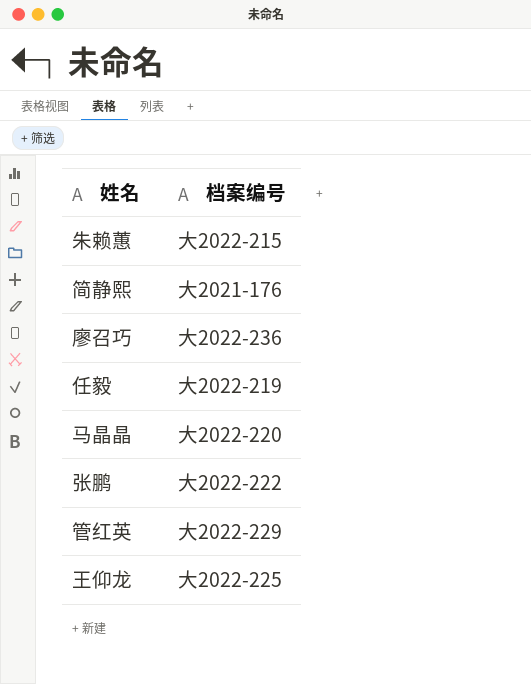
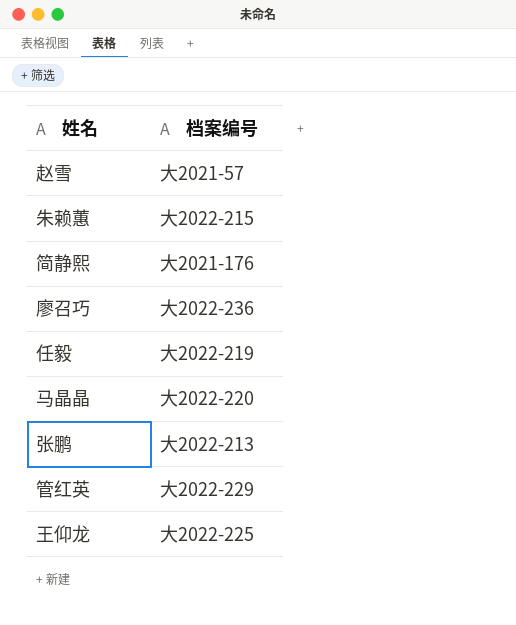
row 赵雪: none -> 大2021-57
张鹏 | 档案编号: 大2022-222 -> 大2022-213

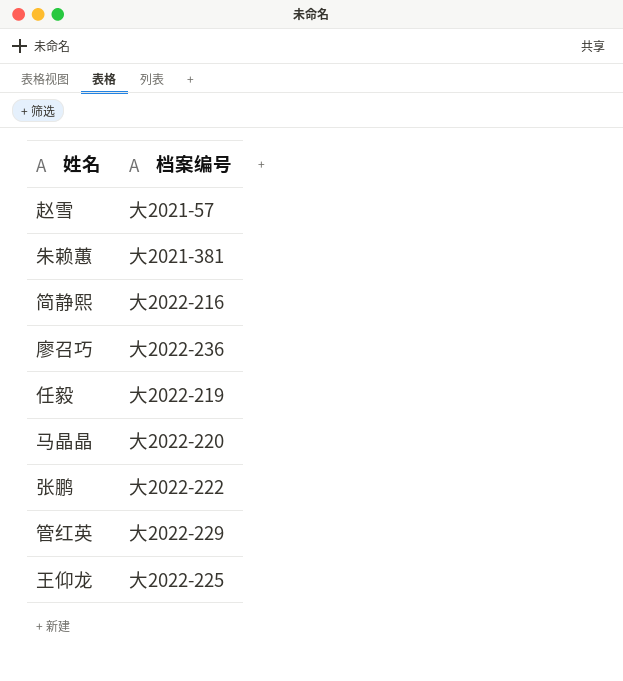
朱赖蕙 | 档案编号: 大2022-215 -> 大2021-381
简静熙 | 档案编号: 大2021-176 -> 大2022-216
张鹏 | 档案编号: 大2022-213 -> 大2022-222

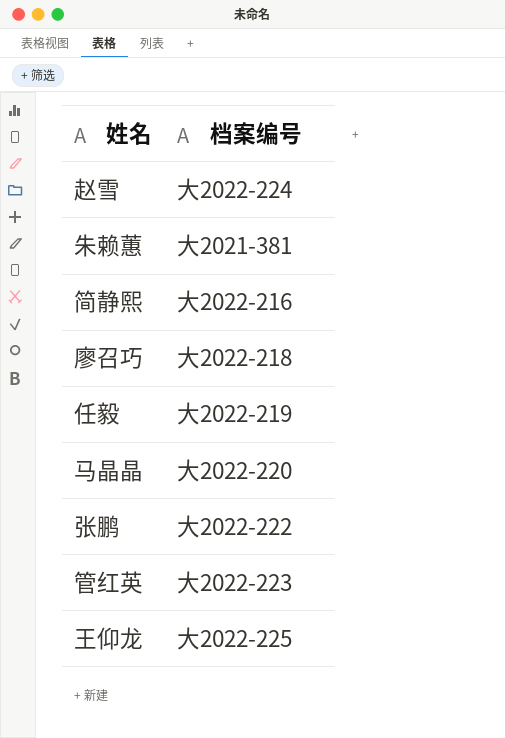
赵雪 | 档案编号: 大2021-57 -> 大2022-224
廖召巧 | 档案编号: 大2022-236 -> 大2022-218
管红英 | 档案编号: 大2022-229 -> 大2022-223

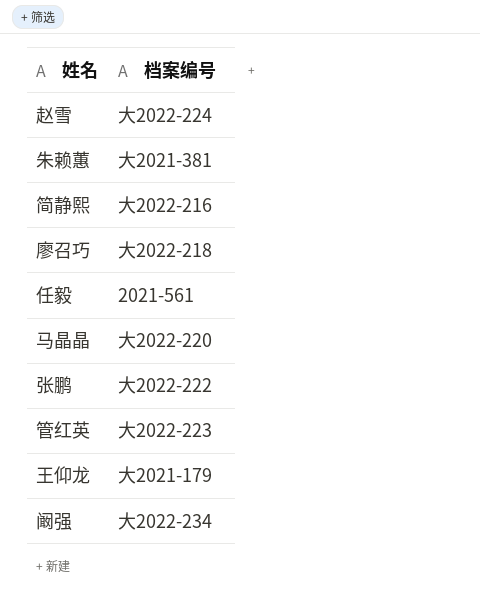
任毅 | 档案编号: 大2022-219 -> 2021-561
王仰龙 | 档案编号: 大2022-225 -> 大2021-179
row 阚强: none -> 大2022-234

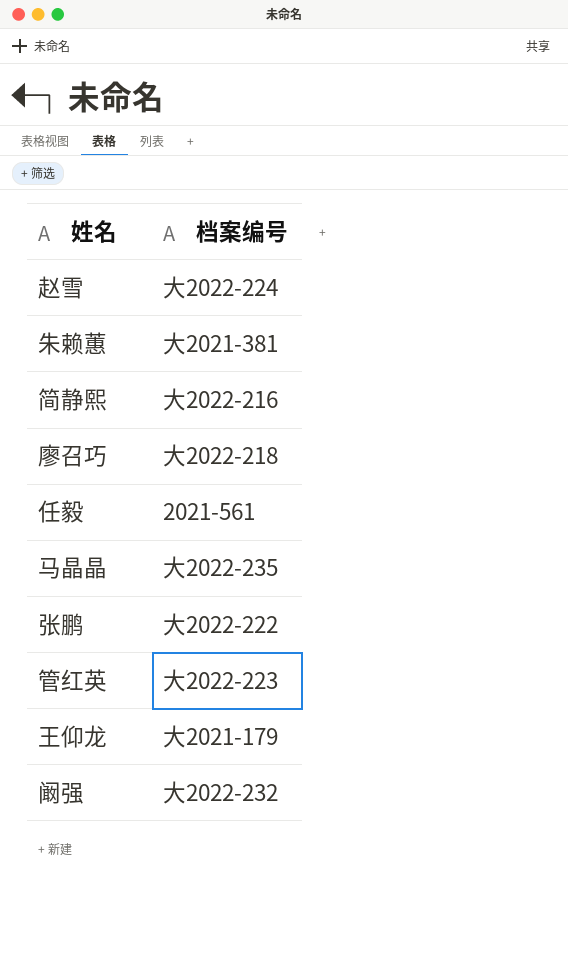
马晶晶 | 档案编号: 大2022-220 -> 大2022-235
阚强 | 档案编号: 大2022-234 -> 大2022-232

